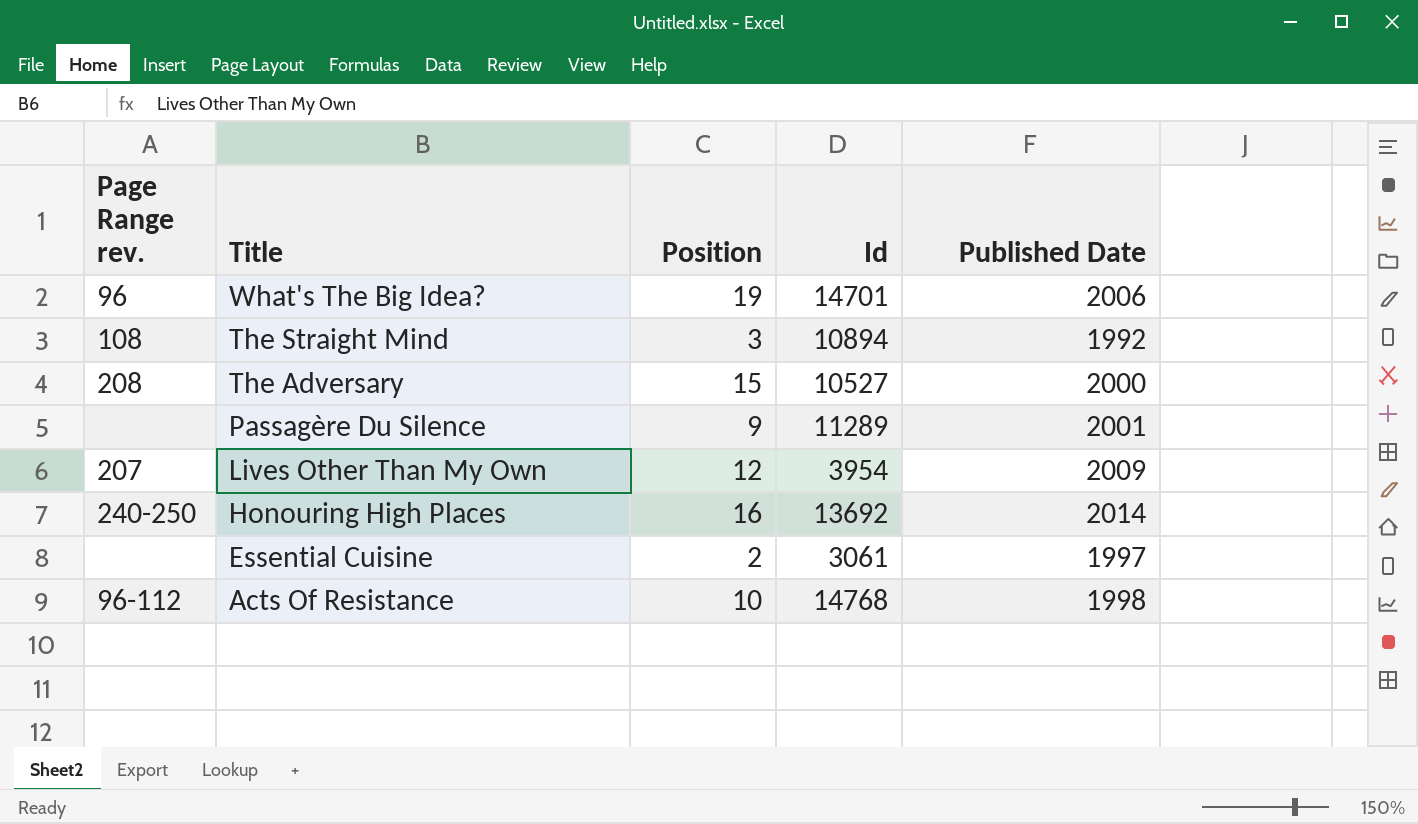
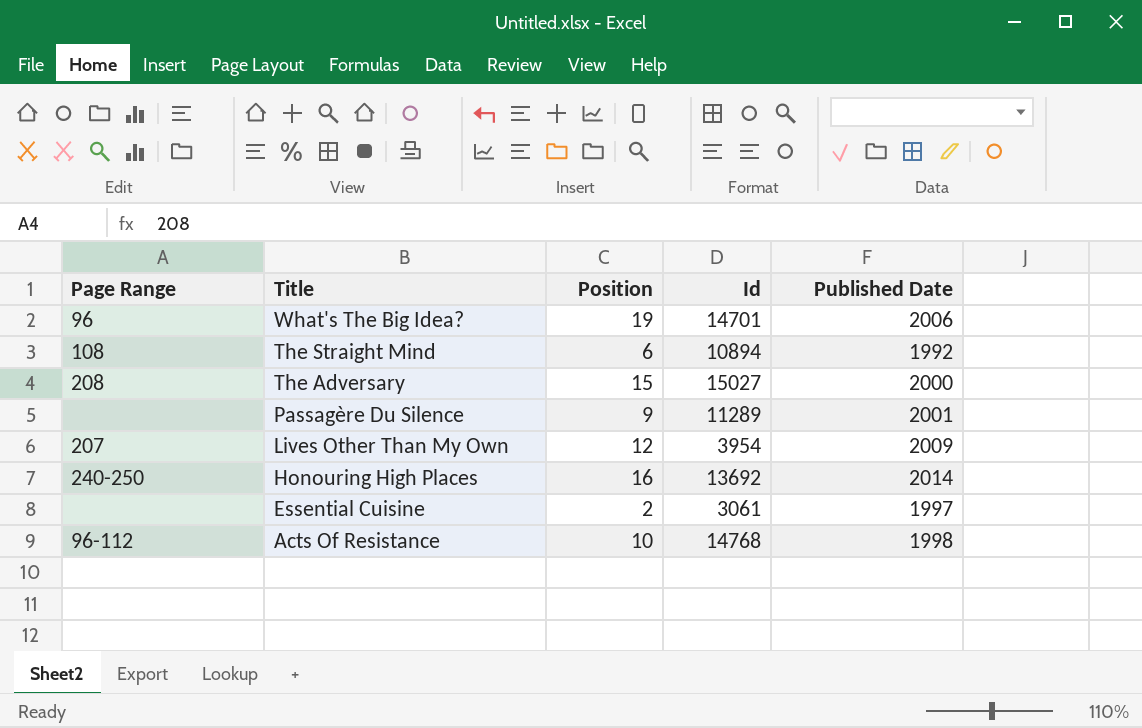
column name: Page Range rev. -> Page Range
The Straight Mind | Position: 3 -> 6
The Adversary | Id: 10527 -> 15027

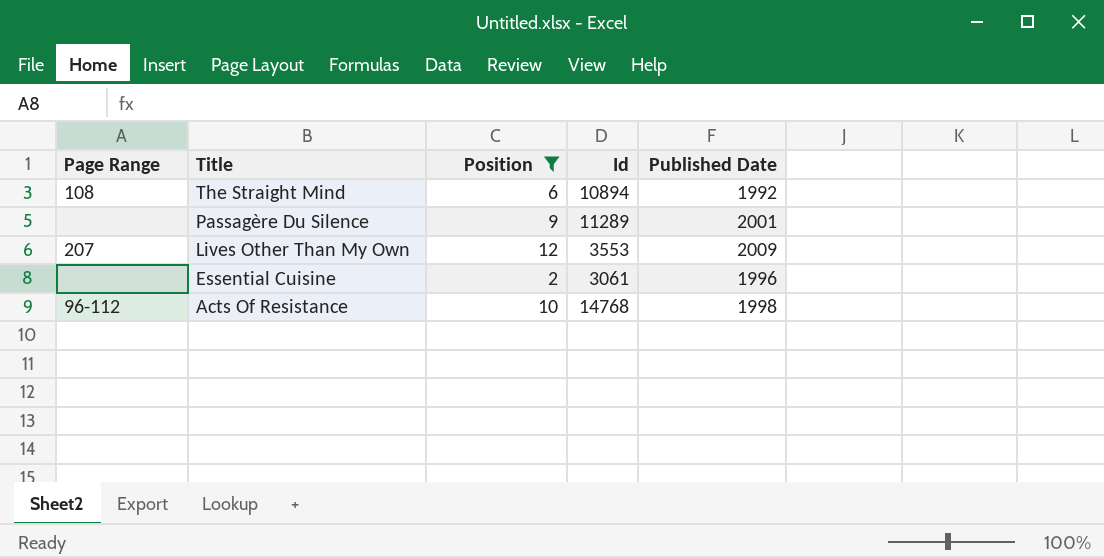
filter: none -> Position <= 12
Lives Other Than My Own | Id: 3954 -> 3553
Essential Cuisine | Published Date: 1997 -> 1996

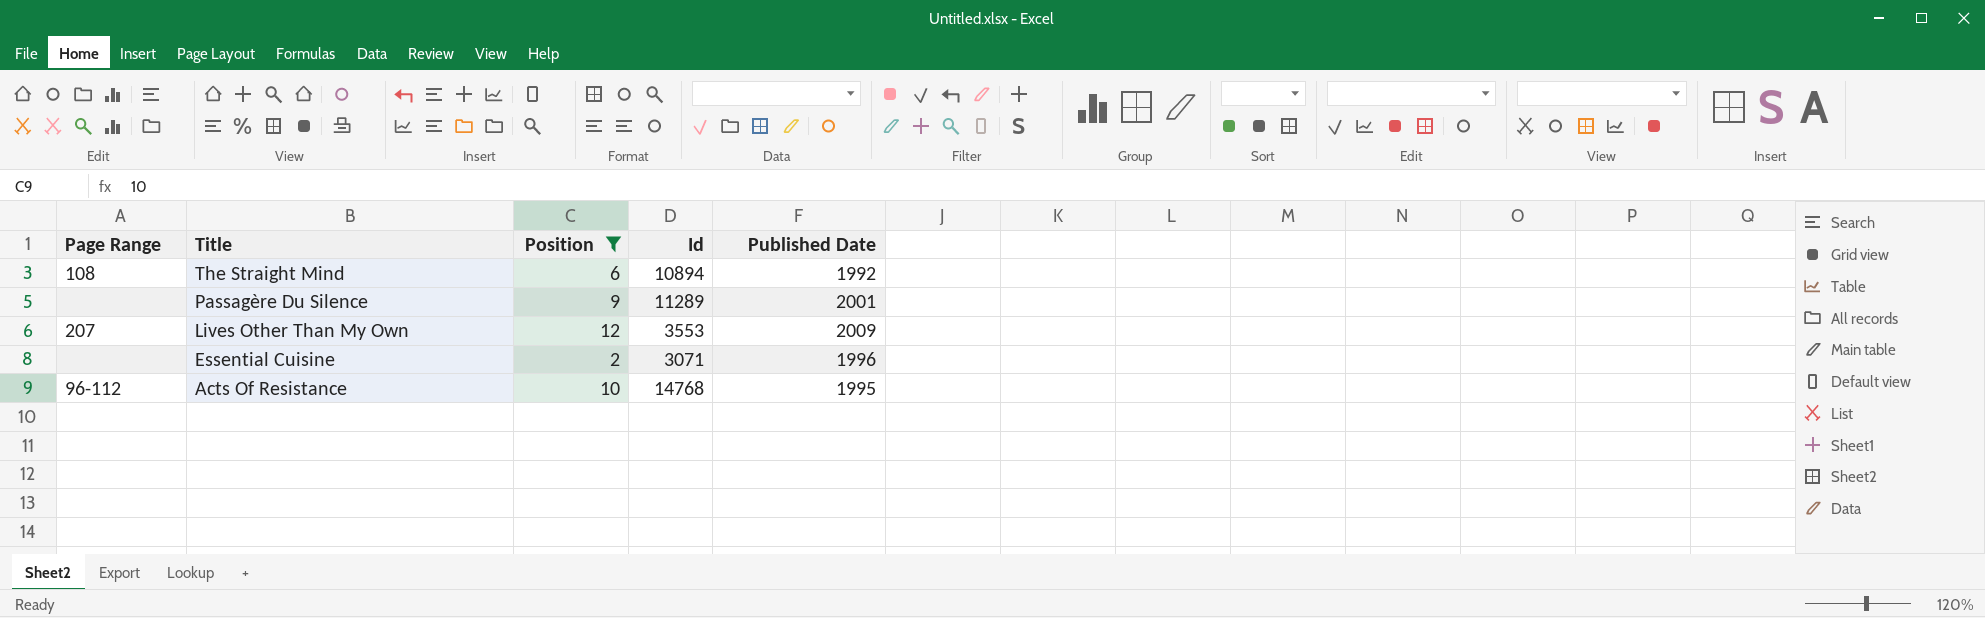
Essential Cuisine | Id: 3061 -> 3071
Acts Of Resistance | Published Date: 1998 -> 1995

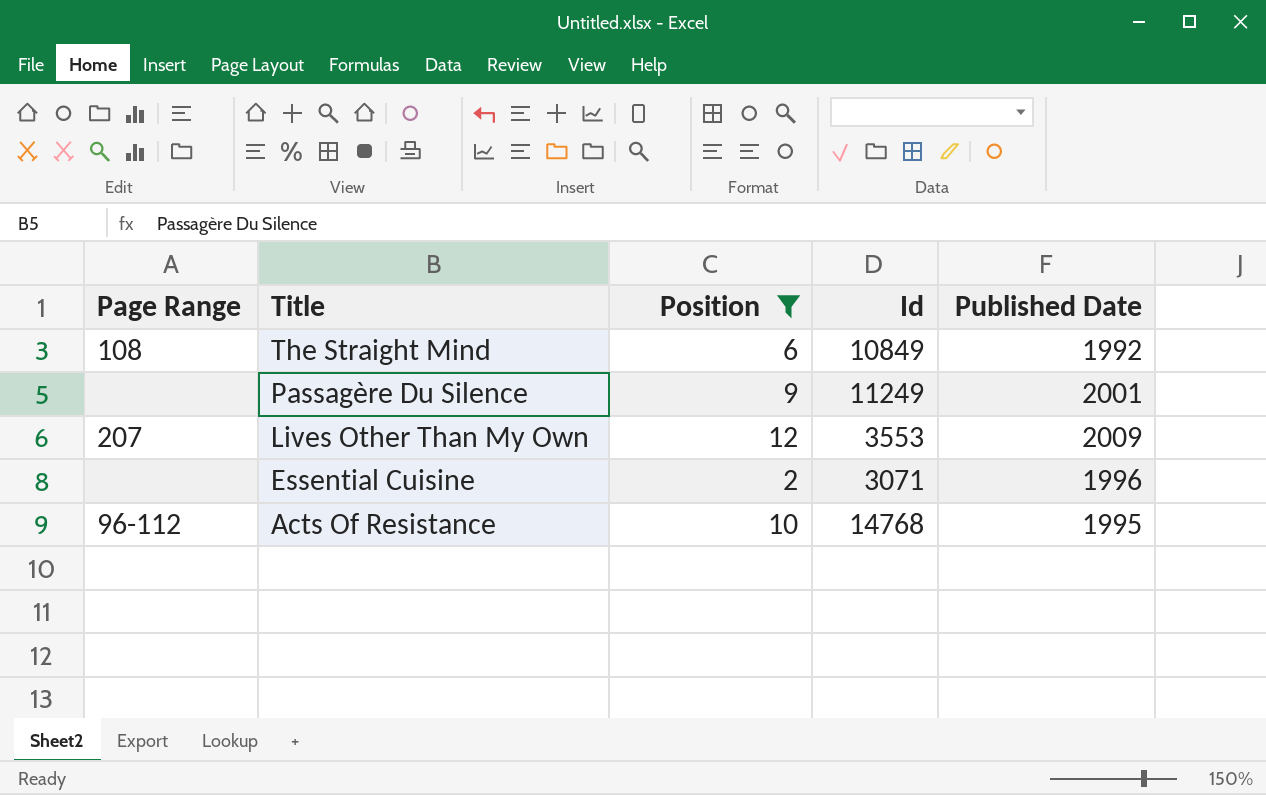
The Straight Mind | Id: 10894 -> 10849
Passagère Du Silence | Id: 11289 -> 11249

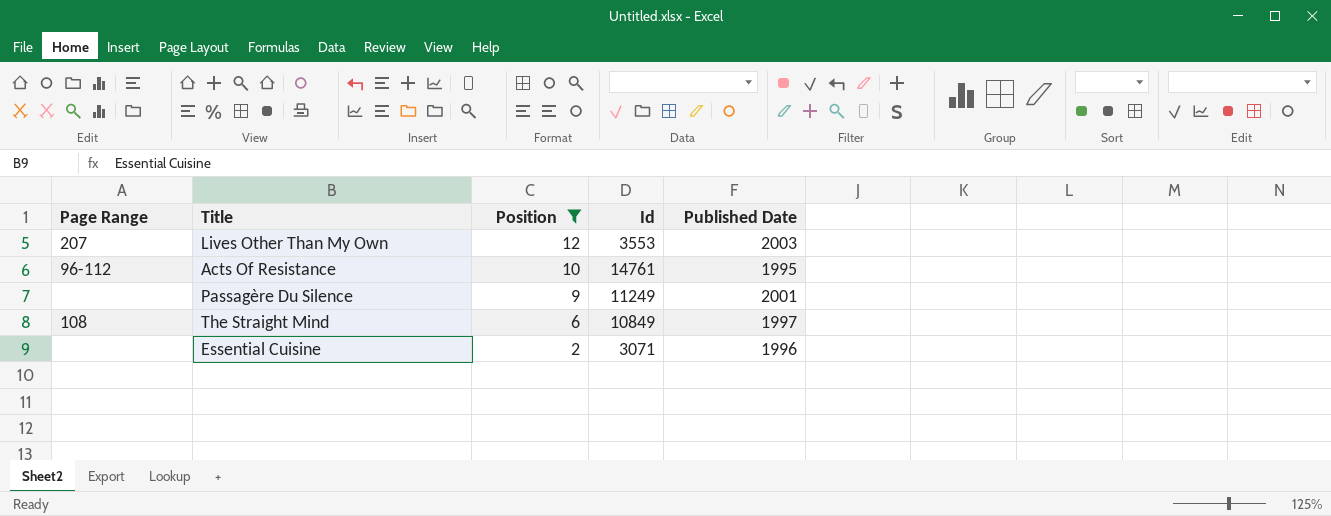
row order: Title descending -> Position descending
Lives Other Than My Own | Published Date: 2009 -> 2003
Acts Of Resistance | Id: 14768 -> 14761
The Straight Mind | Published Date: 1992 -> 1997

